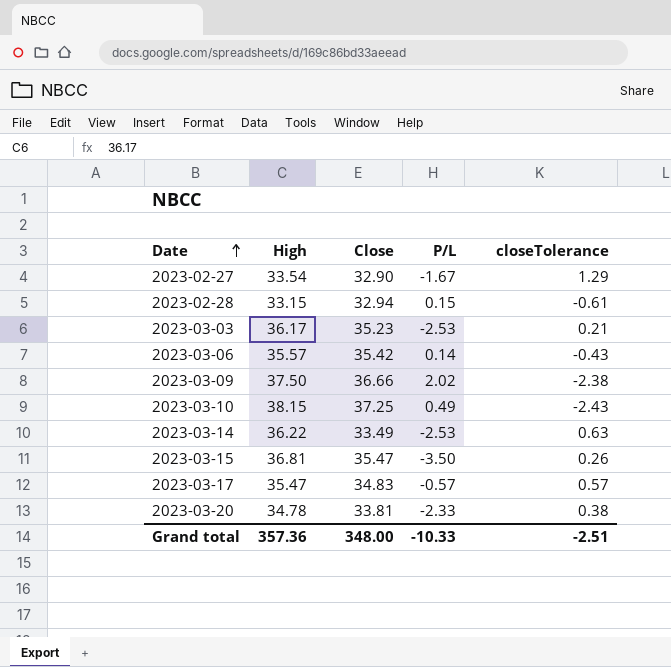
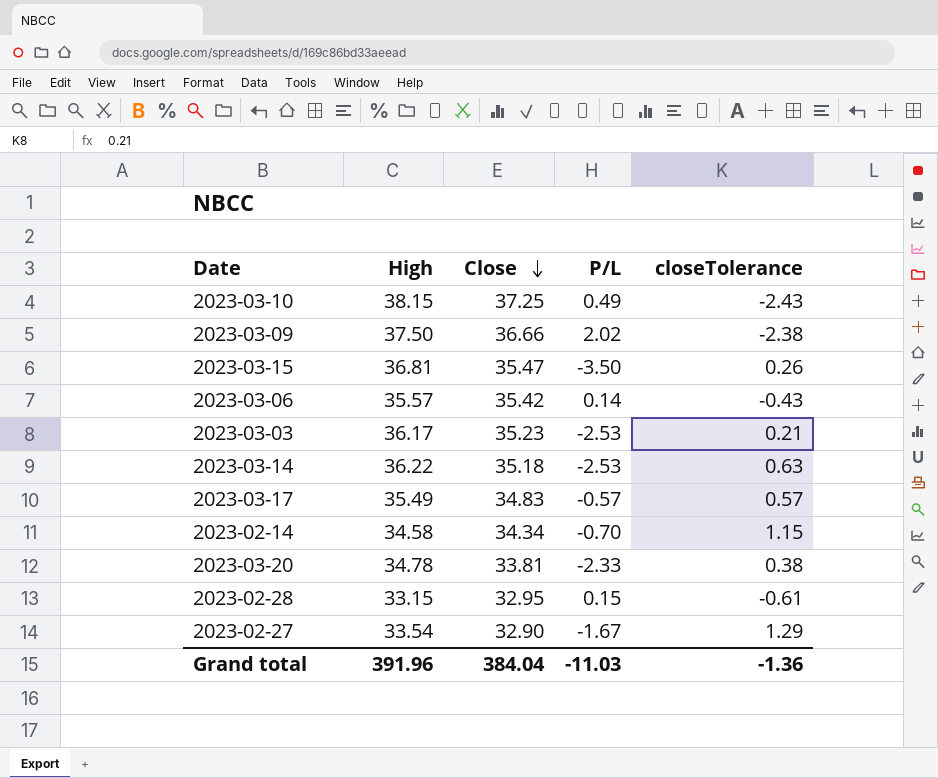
row order: Date ascending -> Close descending
2023-03-14 | Close: 33.49 -> 35.18
2023-03-17 | High: 35.47 -> 35.49
row 2023-02-14: none -> 34.58 | 34.34 | -0.70 | 1.15
2023-02-28 | Close: 32.94 -> 32.95
Grand total | High: 357.36 -> 391.96
Grand total | Close: 348.00 -> 384.04
Grand total | P/L: -10.33 -> -11.03
Grand total | closeTolerance: -2.51 -> -1.36

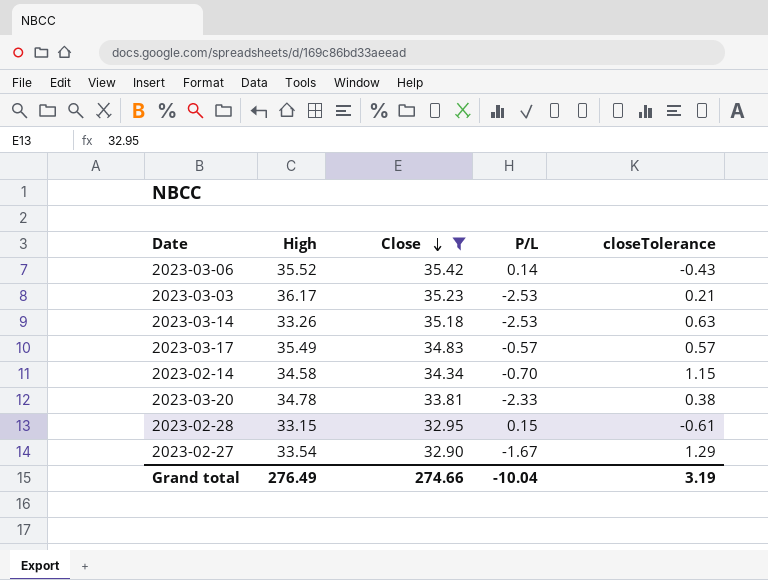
filter: none -> Close <= 35.42
2023-03-06 | High: 35.57 -> 35.52
2023-03-14 | High: 36.22 -> 33.26
Grand total | High: 391.96 -> 276.49
Grand total | Close: 384.04 -> 274.66
Grand total | P/L: -11.03 -> -10.04
Grand total | closeTolerance: -1.36 -> 3.19

